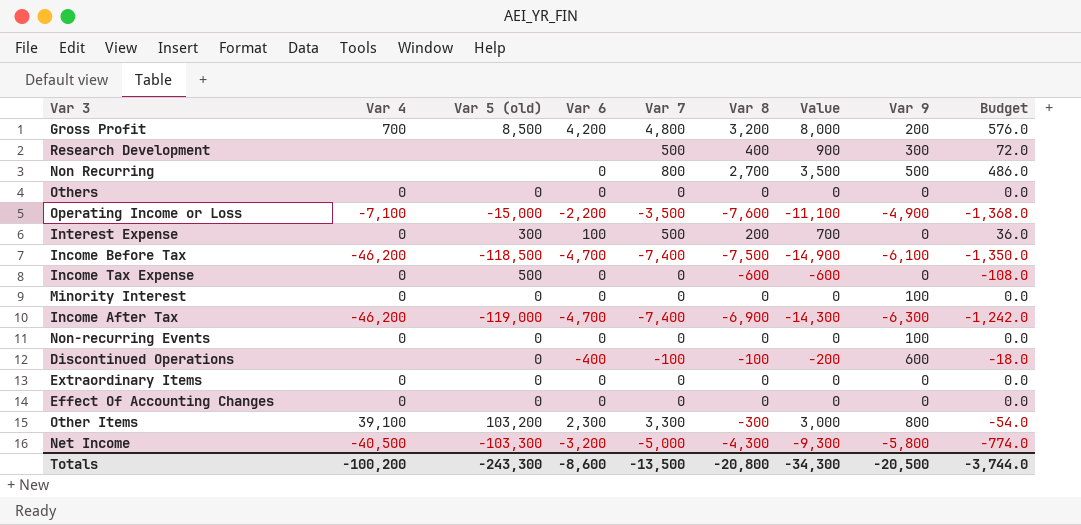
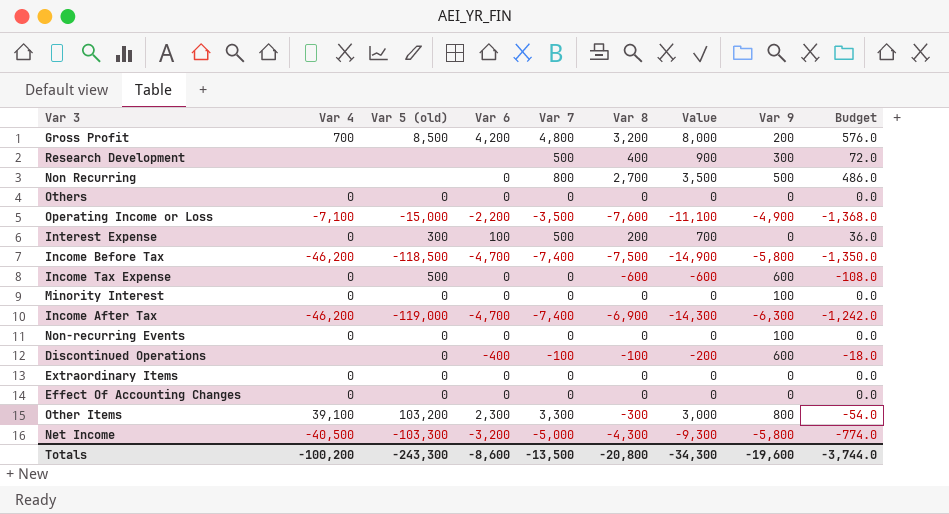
Income Before Tax | Var 9: -6,100 -> -5,800
Income Tax Expense | Var 9: 0 -> 600
Totals | Var 9: -20,500 -> -19,600

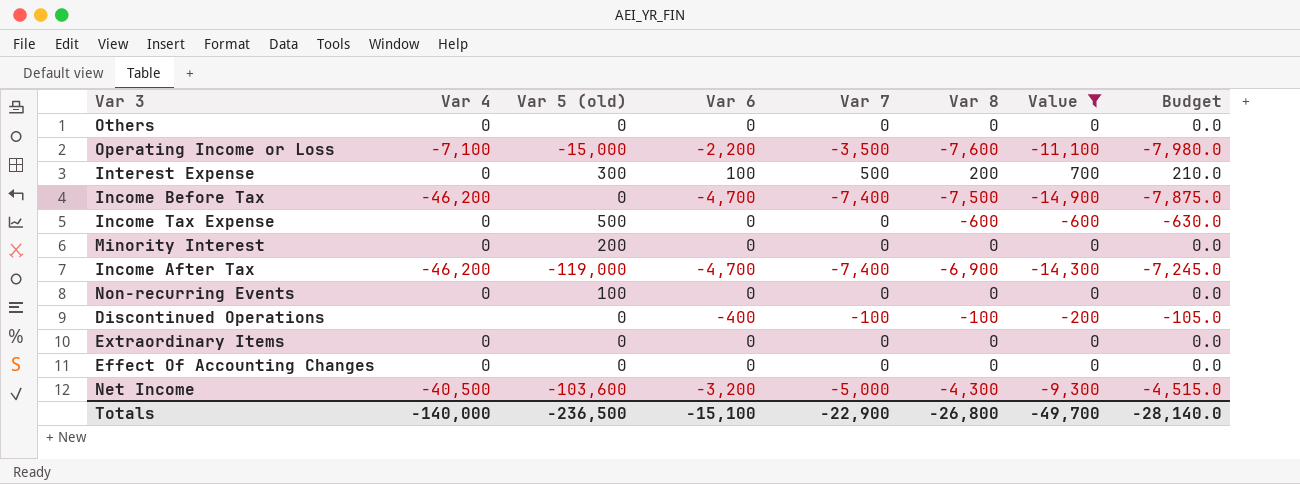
filter: none -> Value <= 700
column Var 9 | position: 8 -> none
column Budget | formula: [Var 8] * 0.18 -> [Var 8] * 1.05
Income Before Tax | Var 5 (old): -118,500 -> 0
Minority Interest | Var 5 (old): 0 -> 200
Non-recurring Events | Var 5 (old): 0 -> 100
Net Income | Var 5 (old): -103,300 -> -103,600
Totals | Var 4: -100,200 -> -140,000
Totals | Var 5 (old): -243,300 -> -236,500
Totals | Var 6: -8,600 -> -15,100
Totals | Var 7: -13,500 -> -22,900
Totals | Var 8: -20,800 -> -26,800
Totals | Value: -34,300 -> -49,700
Totals | Budget: -3,744.0 -> -28,140.0

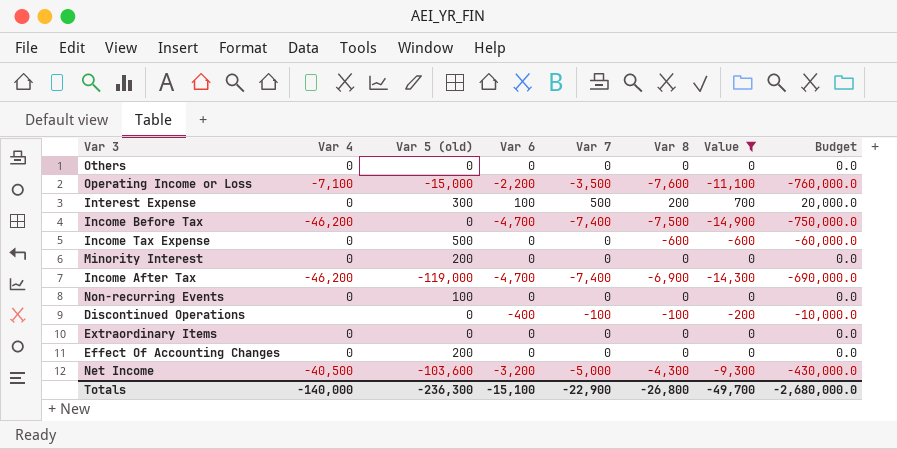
column Budget | formula: [Var 8] * 1.05 -> [Var 8] * 100
Effect Of Accounting Changes | Var 5 (old): 0 -> 200
Totals | Var 5 (old): -236,500 -> -236,300
Totals | Budget: -28,140.0 -> -2,680,000.0

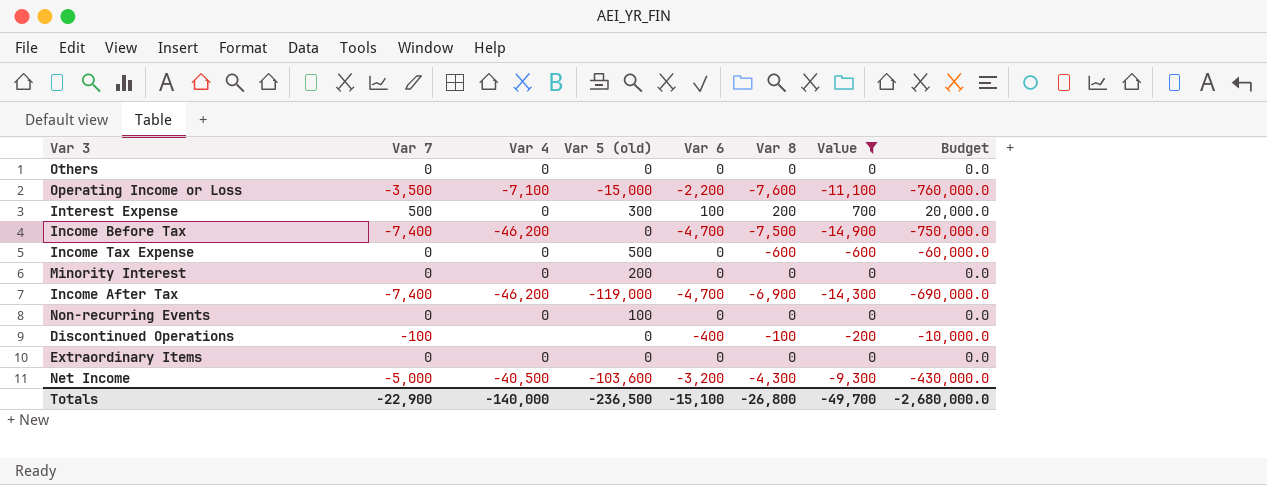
column Var 7 | position: 5 -> 2
row Effect Of Accounting Changes: 0 | 200 | 0 | 0 | 0 | 0 | 0.0 -> none
Totals | Var 5 (old): -236,300 -> -236,500

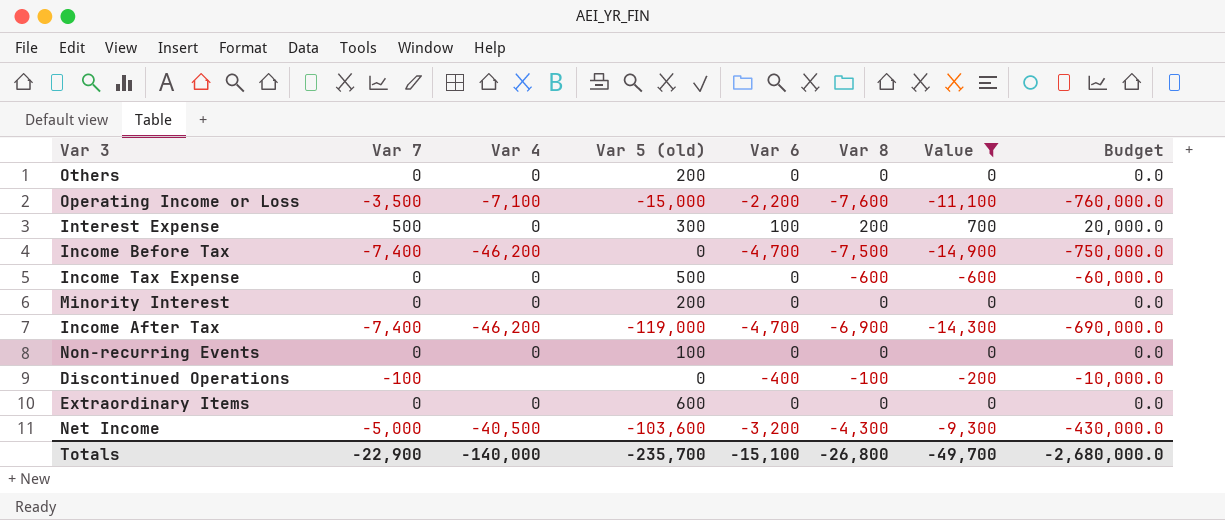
Others | Var 5 (old): 0 -> 200
Extraordinary Items | Var 5 (old): 0 -> 600
Totals | Var 5 (old): -236,500 -> -235,700

